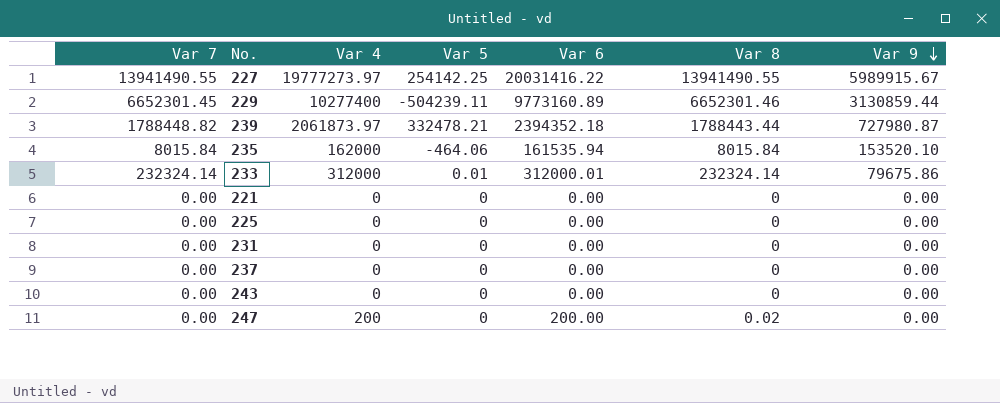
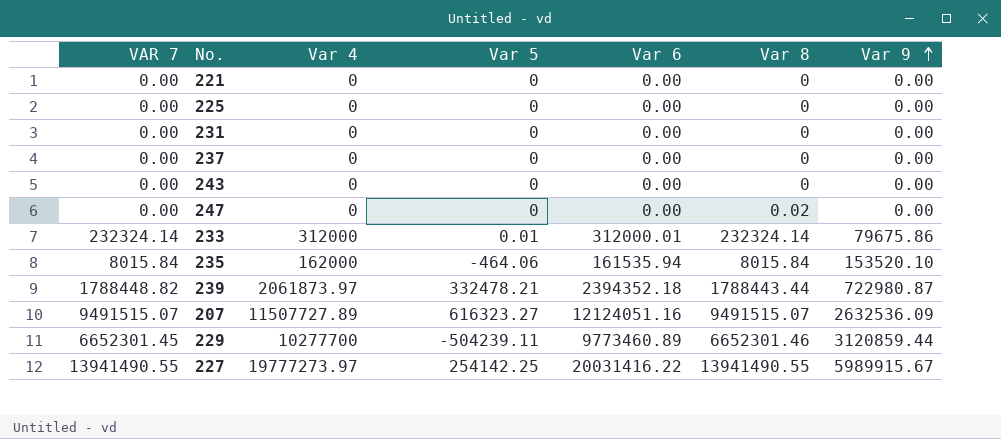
row order: Var 9 descending -> Var 9 ascending
column name: Var 7 -> VAR 7
247 | Var 4: 200 -> 0
247 | Var 6: 200.00 -> 0.00
239 | Var 9: 727980.87 -> 722980.87
row 207: none -> 9491515.07 | 11507727.89 | 616323.27 | 12124051.16 | 9491515.07 | 2632536.09
229 | Var 4: 10277400 -> 10277700
229 | Var 6: 9773160.89 -> 9773460.89
229 | Var 9: 3130859.44 -> 3120859.44

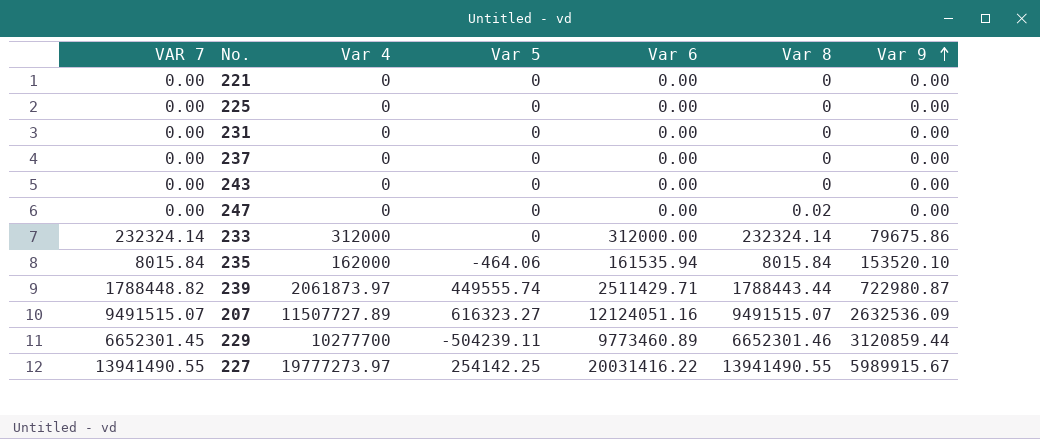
233 | Var 5: 0.01 -> 0
233 | Var 6: 312000.01 -> 312000.00
239 | Var 5: 332478.21 -> 449555.74
239 | Var 6: 2394352.18 -> 2511429.71

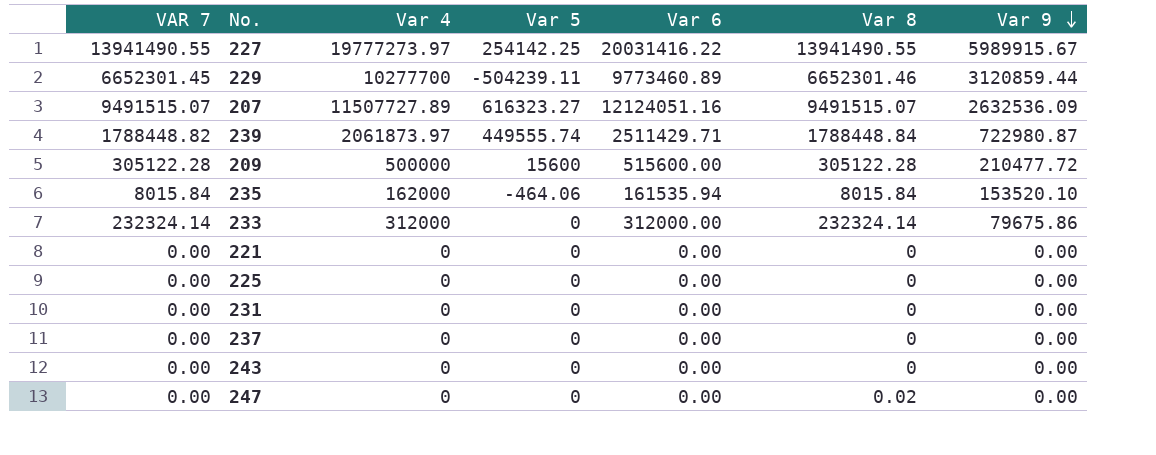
row order: Var 9 ascending -> Var 9 descending
239 | Var 8: 1788443.44 -> 1788448.84
row 209: none -> 305122.28 | 500000 | 15600 | 515600.00 | 305122.28 | 210477.72

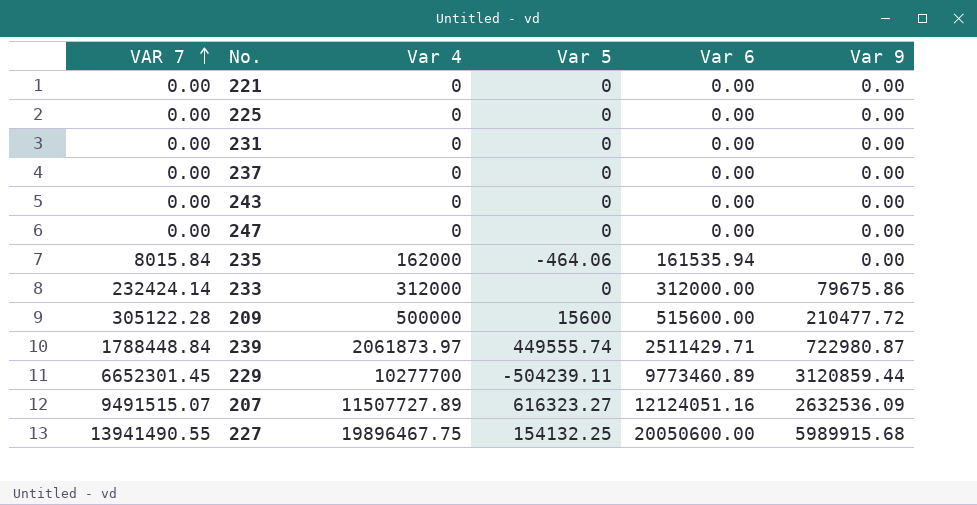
row order: Var 9 descending -> VAR 7 ascending
column Var 8 | position: 6 -> none
235 | Var 9: 153520.10 -> 0.00
233 | VAR 7: 232324.14 -> 232424.14
239 | VAR 7: 1788448.82 -> 1788448.84
227 | Var 4: 19777273.97 -> 19896467.75
227 | Var 5: 254142.25 -> 154132.25
227 | Var 6: 20031416.22 -> 20050600.00
227 | Var 9: 5989915.67 -> 5989915.68

